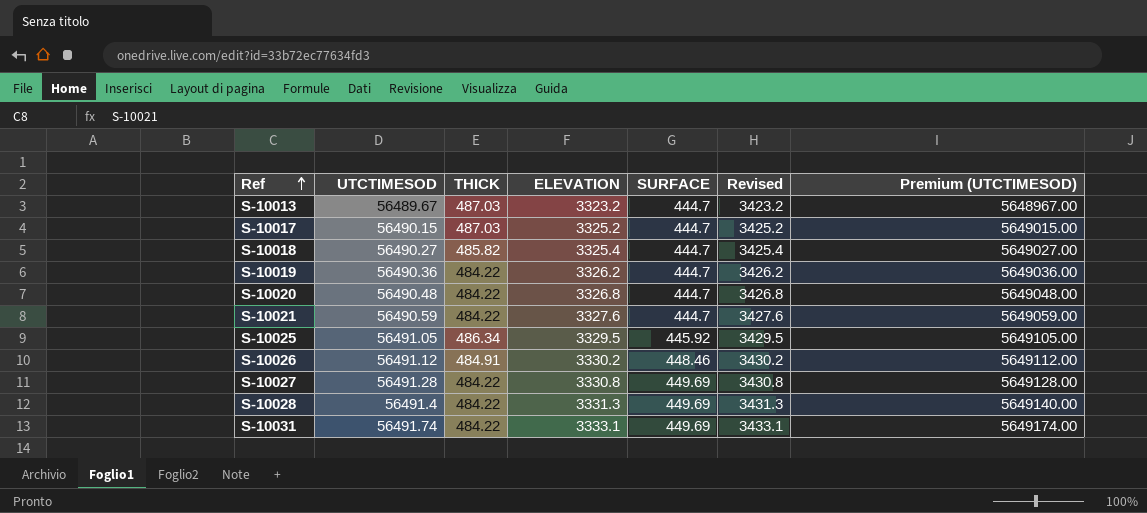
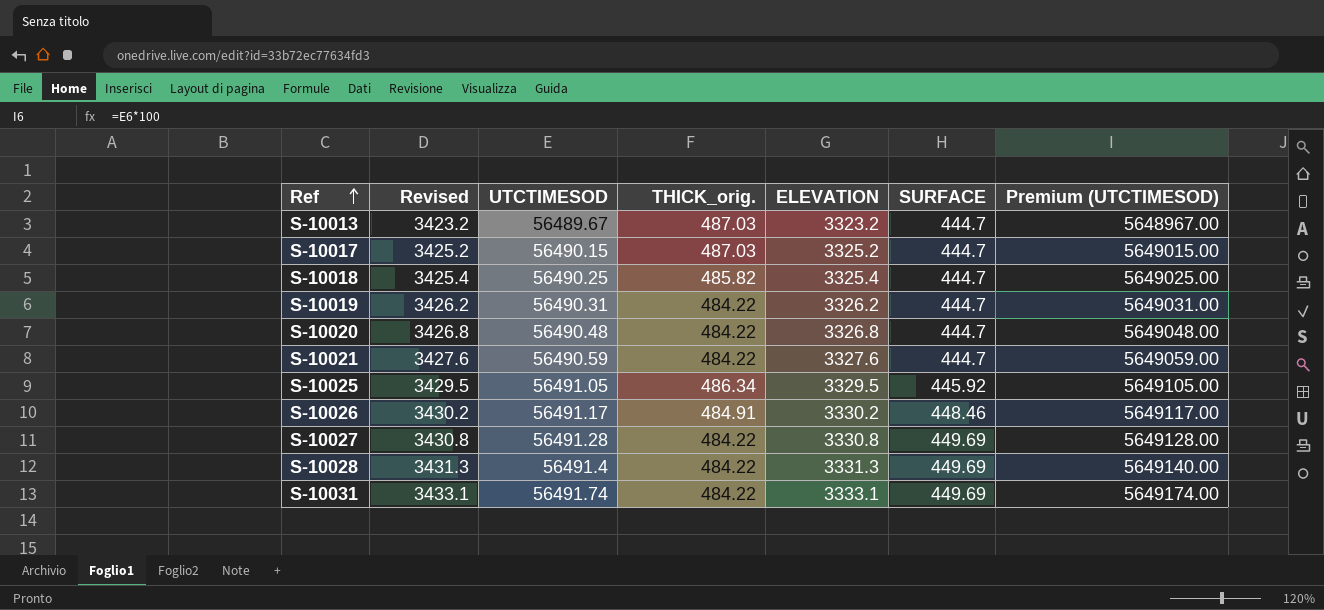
column Revised | position: 6 -> 2
column name: THICK -> THICK_orig.
S-10018 | UTCTIMESOD: 56490.27 -> 56490.25
S-10018 | Premium (UTCTIMESOD): 5649027.00 -> 5649025.00
S-10019 | UTCTIMESOD: 56490.36 -> 56490.31
S-10019 | Premium (UTCTIMESOD): 5649036.00 -> 5649031.00
S-10026 | UTCTIMESOD: 56491.12 -> 56491.17
S-10026 | Premium (UTCTIMESOD): 5649112.00 -> 5649117.00

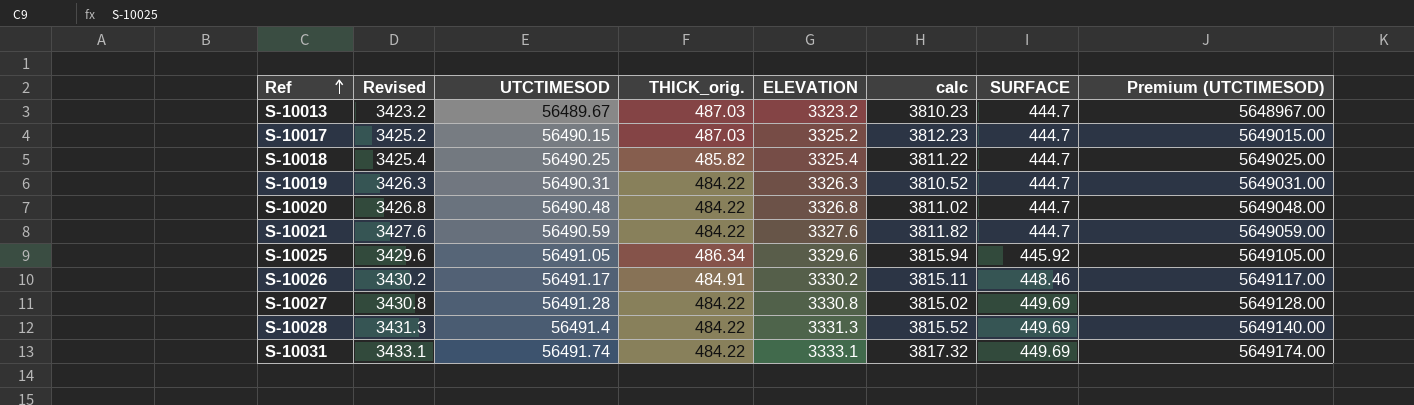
column calc | formula: none -> [THICK_orig.] + [ELEVATION]
S-10019 | Revised: 3426.2 -> 3426.3
S-10019 | ELEVATION: 3326.2 -> 3326.3
S-10025 | Revised: 3429.5 -> 3429.6
S-10025 | ELEVATION: 3329.5 -> 3329.6

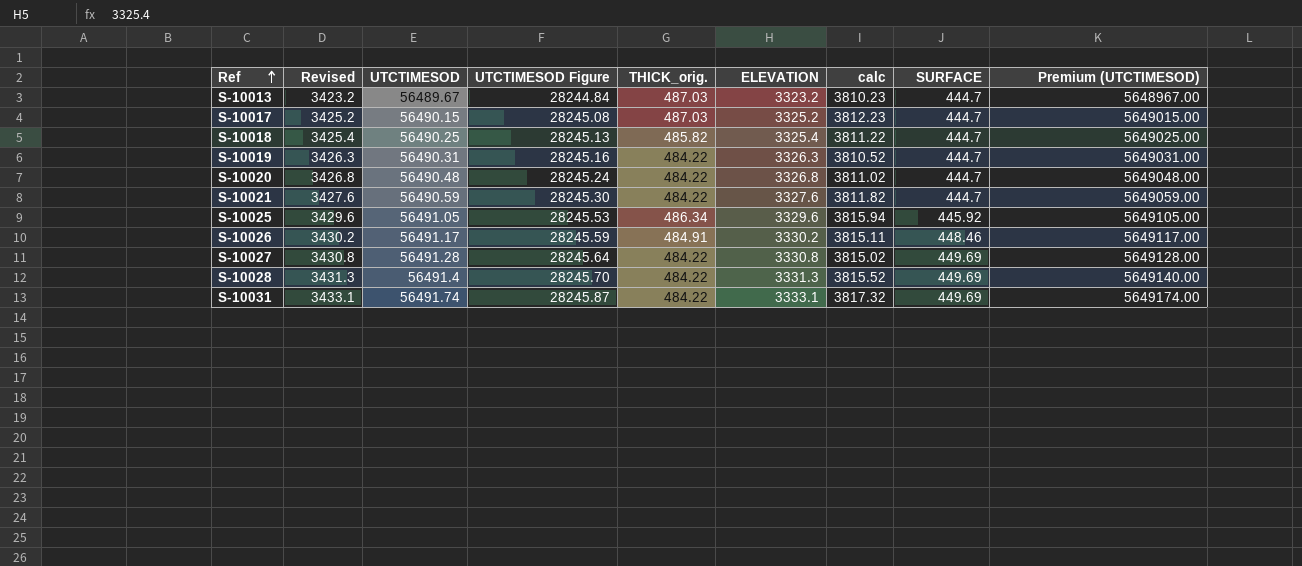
column UTCTIMESOD Figure | formula: none -> [UTCTIMESOD] * 0.5

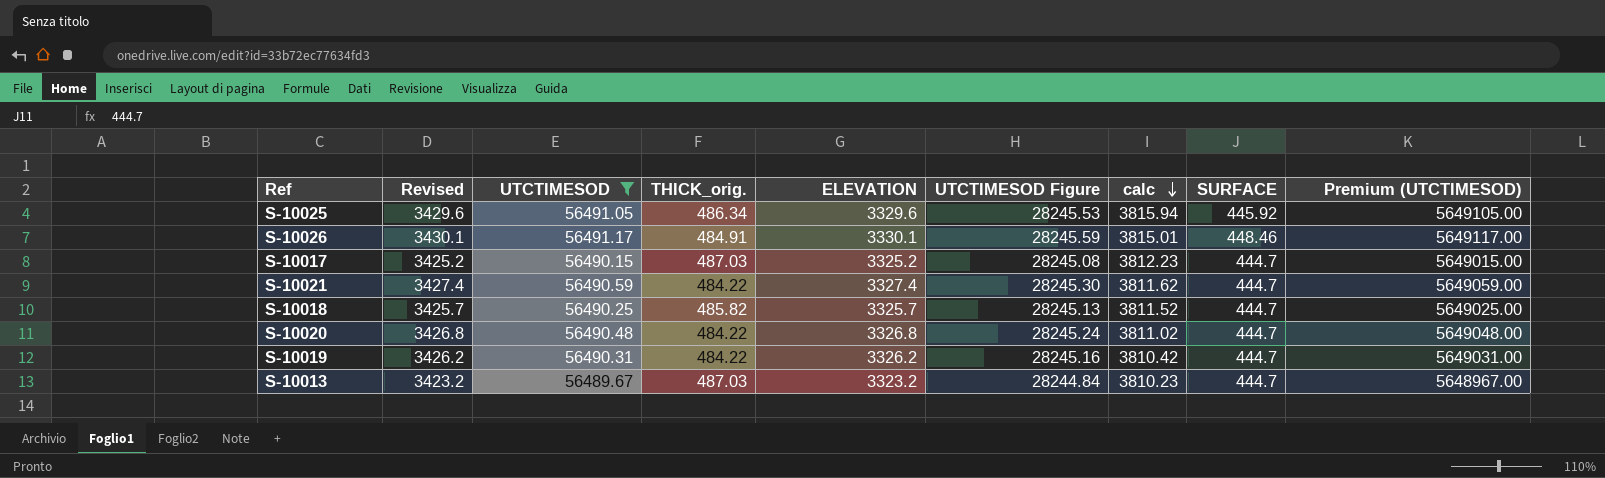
filter: none -> UTCTIMESOD <= 56491.17
row order: Ref ascending -> calc descending
column UTCTIMESOD Figure | position: 4 -> 6
S-10026 | Revised: 3430.2 -> 3430.1
S-10026 | ELEVATION: 3330.2 -> 3330.1
S-10026 | calc: 3815.11 -> 3815.01
S-10021 | Revised: 3427.6 -> 3427.4
S-10021 | ELEVATION: 3327.6 -> 3327.4
S-10021 | calc: 3811.82 -> 3811.62
S-10018 | Revised: 3425.4 -> 3425.7
S-10018 | ELEVATION: 3325.4 -> 3325.7
S-10018 | calc: 3811.22 -> 3811.52
S-10019 | Revised: 3426.3 -> 3426.2
S-10019 | ELEVATION: 3326.3 -> 3326.2
S-10019 | calc: 3810.52 -> 3810.42

